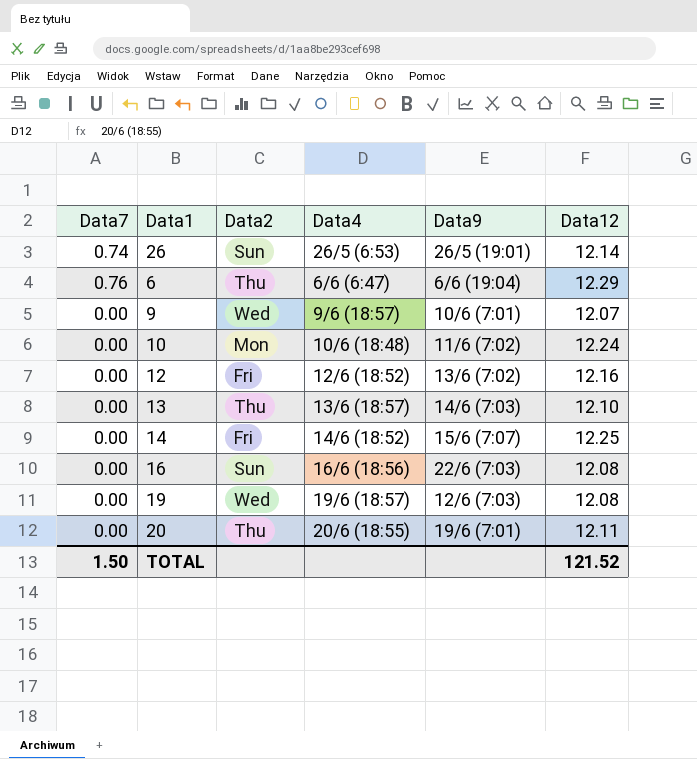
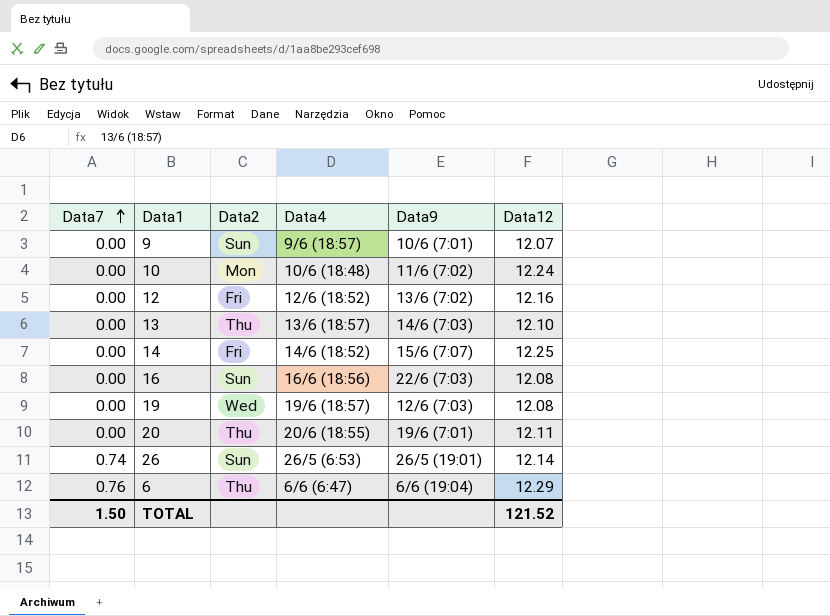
row order: none -> Data7 ascending
9 | Data2: Wed -> Sun

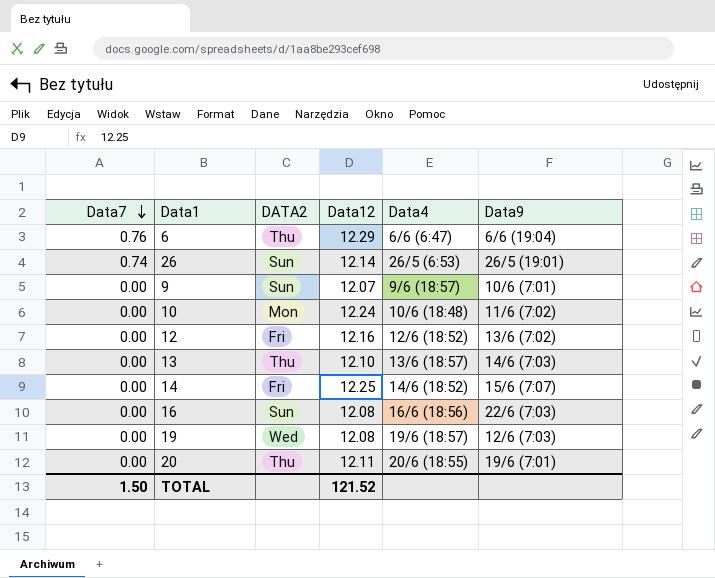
row order: Data7 ascending -> Data7 descending
column name: Data2 -> DATA2
column Data12 | position: 6 -> 4

